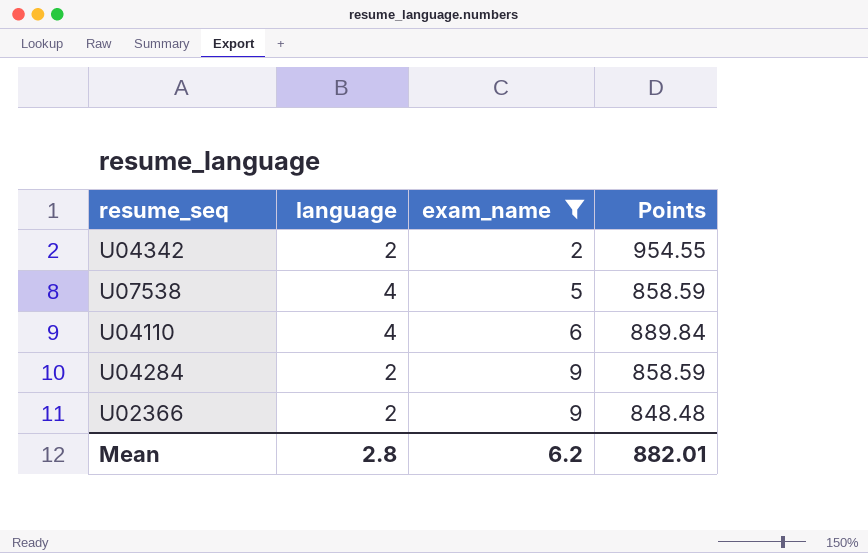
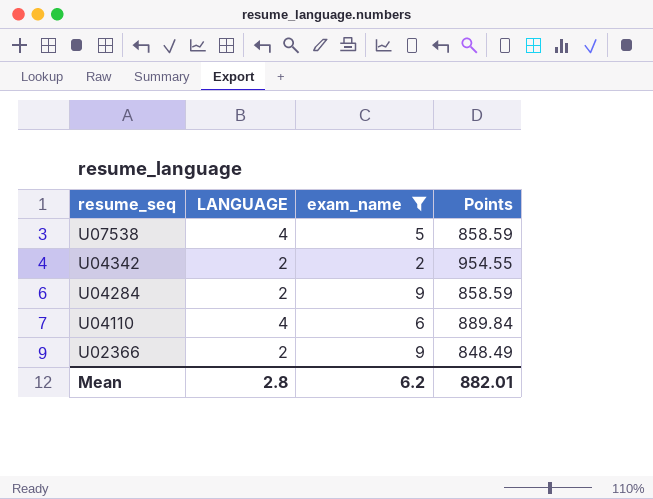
row order: exam_name ascending -> resume_seq descending
column name: language -> LANGUAGE
U02366 | Points: 848.48 -> 848.49

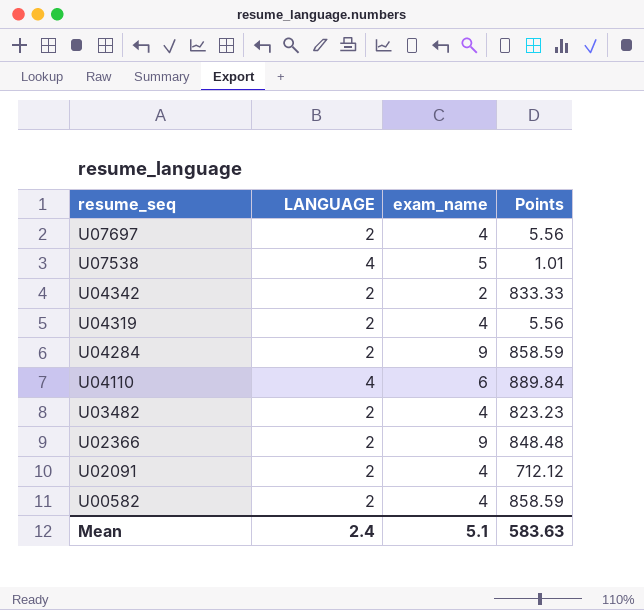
filter: exam_name != 4 -> none
U07538 | Points: 858.59 -> 1.01
U04342 | Points: 954.55 -> 833.33
U02366 | Points: 848.49 -> 848.48
Mean | LANGUAGE: 2.8 -> 2.4
Mean | exam_name: 6.2 -> 5.1
Mean | Points: 882.01 -> 583.63

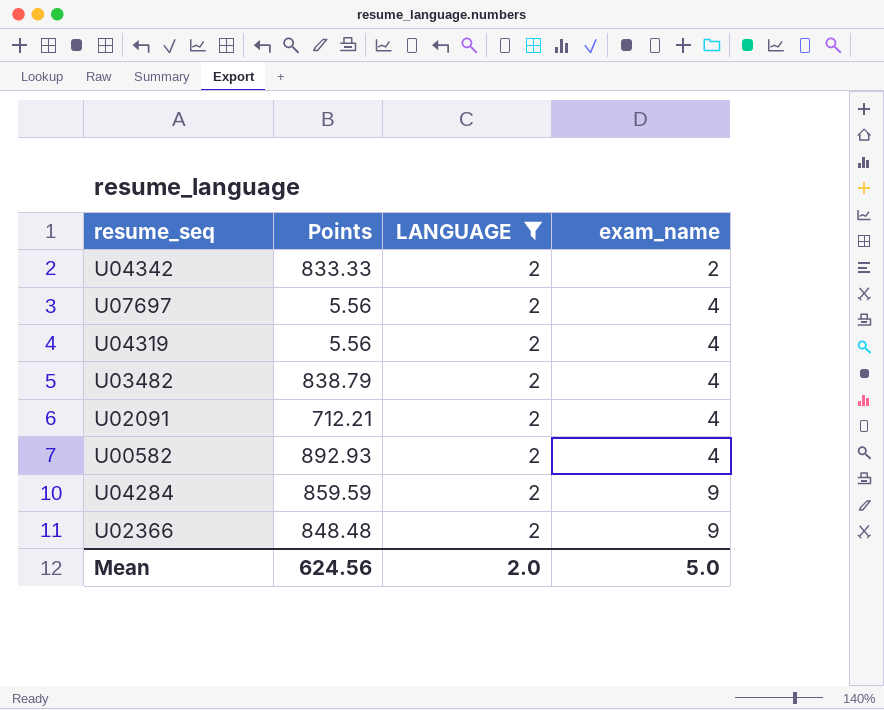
filter: none -> LANGUAGE = 2
row order: resume_seq descending -> exam_name ascending
column Points | position: 4 -> 2
U03482 | Points: 823.23 -> 838.79
U02091 | Points: 712.12 -> 712.21
U00582 | Points: 858.59 -> 892.93
U04284 | Points: 858.59 -> 859.59
Mean | Points: 583.63 -> 624.56
Mean | LANGUAGE: 2.4 -> 2.0
Mean | exam_name: 5.1 -> 5.0

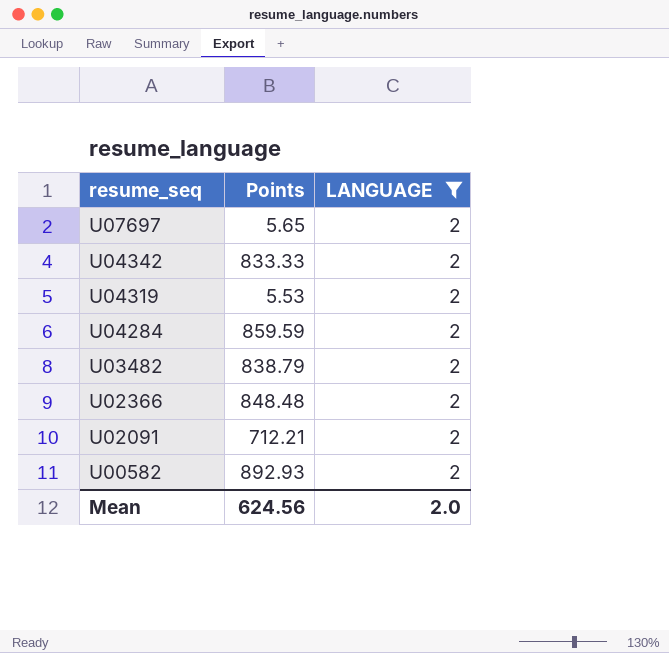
row order: exam_name ascending -> resume_seq descending
column exam_name | position: 4 -> none
U07697 | Points: 5.56 -> 5.65
U04319 | Points: 5.56 -> 5.53

